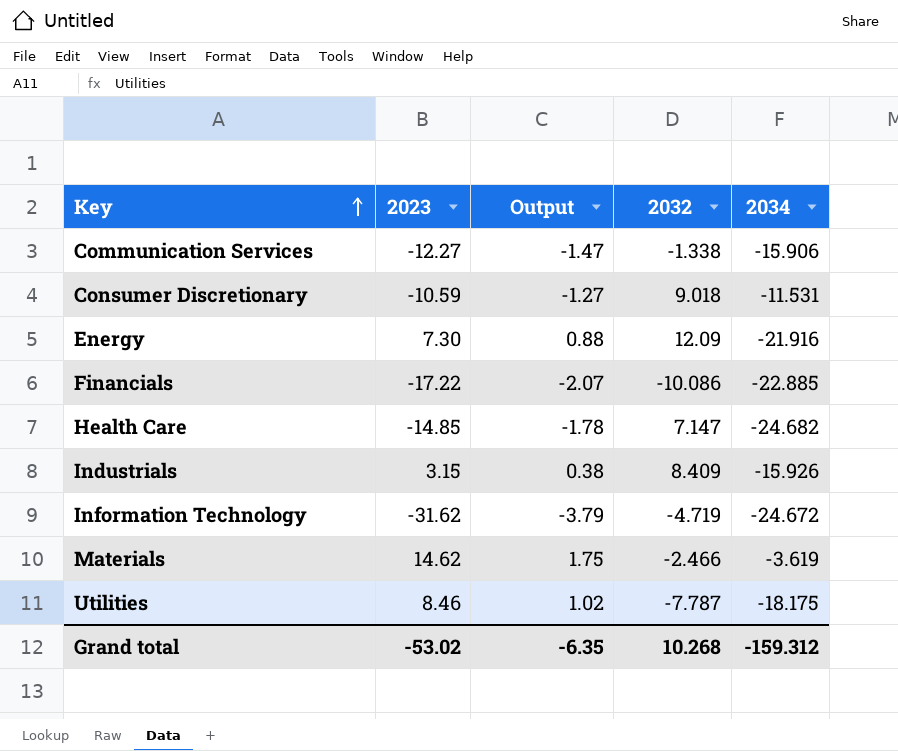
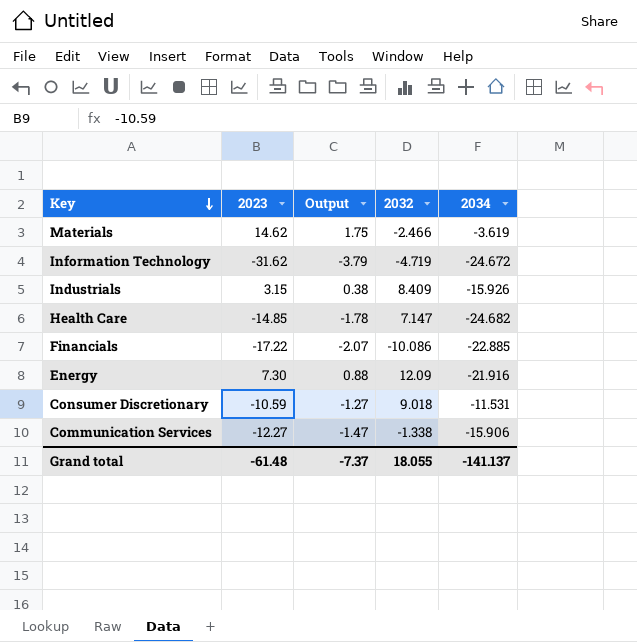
row order: Key ascending -> Key descending
row Utilities: 8.46 | 1.02 | -7.787 | -18.175 -> none
Grand total | 2023: -53.02 -> -61.48
Grand total | Output: -6.35 -> -7.37
Grand total | 2032: 10.268 -> 18.055
Grand total | 2034: -159.312 -> -141.137

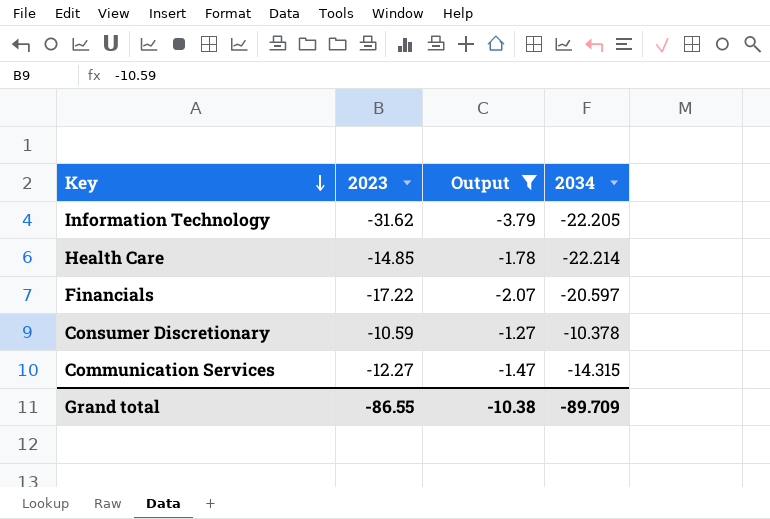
filter: none -> Output <= -1.27
column 2032 | position: 4 -> none
Information Technology | 2034: -24.672 -> -22.205
Health Care | 2034: -24.682 -> -22.214
Financials | 2034: -22.885 -> -20.597
Consumer Discretionary | 2034: -11.531 -> -10.378
Communication Services | 2034: -15.906 -> -14.315
Grand total | 2023: -61.48 -> -86.55
Grand total | Output: -7.37 -> -10.38
Grand total | 2034: -141.137 -> -89.709

